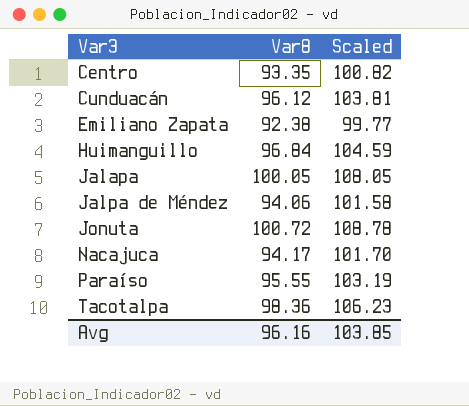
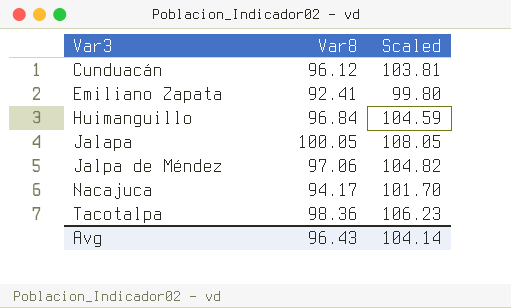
row Centro: 93.35 | 100.82 -> none
row Jonuta: 100.72 | 108.78 -> none
row Paraíso: 95.55 | 103.19 -> none
Emiliano Zapata | Var8: 92.38 -> 92.41
Emiliano Zapata | Scaled: 99.77 -> 99.80
Jalpa de Méndez | Var8: 94.06 -> 97.06
Jalpa de Méndez | Scaled: 101.58 -> 104.82
Avg | Var8: 96.16 -> 96.43
Avg | Scaled: 103.85 -> 104.14

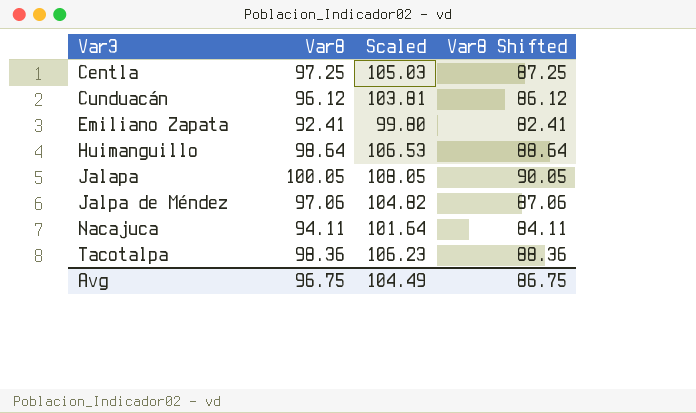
column Var8 Shifted | formula: none -> [Var8] - 10
row Centla: none -> 97.25 | 105.03 | 87.25
Huimanguillo | Var8: 96.84 -> 98.64
Huimanguillo | Scaled: 104.59 -> 106.53
Nacajuca | Var8: 94.17 -> 94.11
Nacajuca | Scaled: 101.70 -> 101.64
Avg | Var8: 96.43 -> 96.75
Avg | Scaled: 104.14 -> 104.49

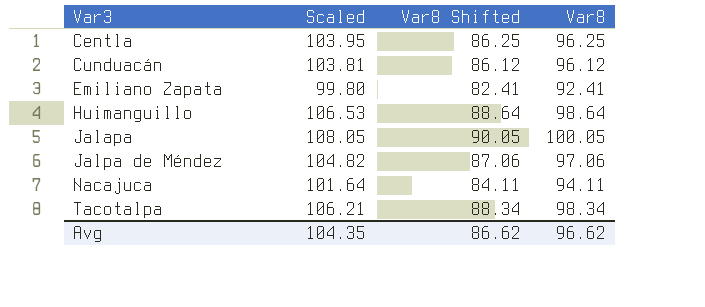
column Var8 | position: 2 -> 4
Centla | Scaled: 105.03 -> 103.95
Centla | Var8 Shifted: 87.25 -> 86.25
Centla | Var8: 97.25 -> 96.25
Tacotalpa | Scaled: 106.23 -> 106.21
Tacotalpa | Var8 Shifted: 88.36 -> 88.34
Tacotalpa | Var8: 98.36 -> 98.34
Avg | Scaled: 104.49 -> 104.35
Avg | Var8 Shifted: 86.75 -> 86.62
Avg | Var8: 96.75 -> 96.62

